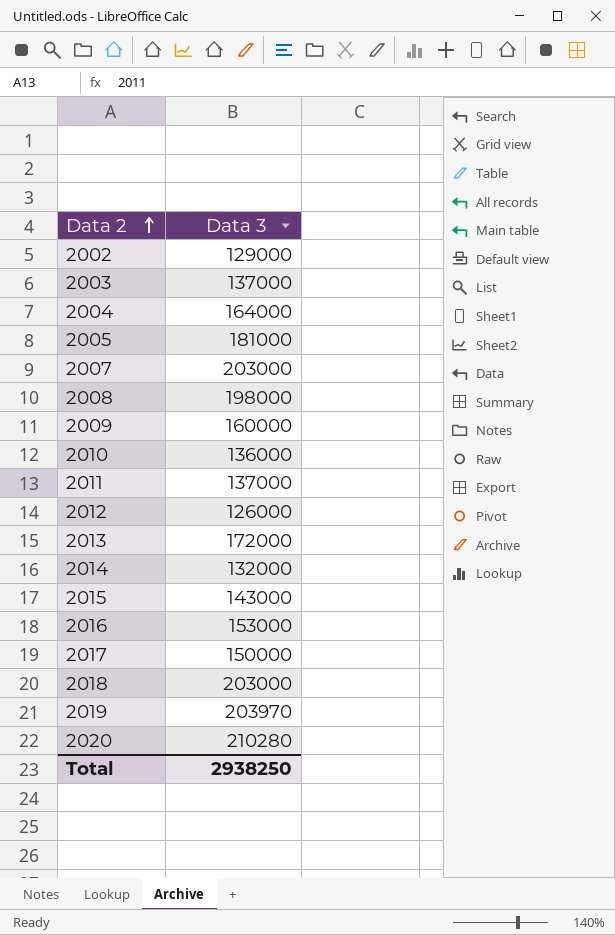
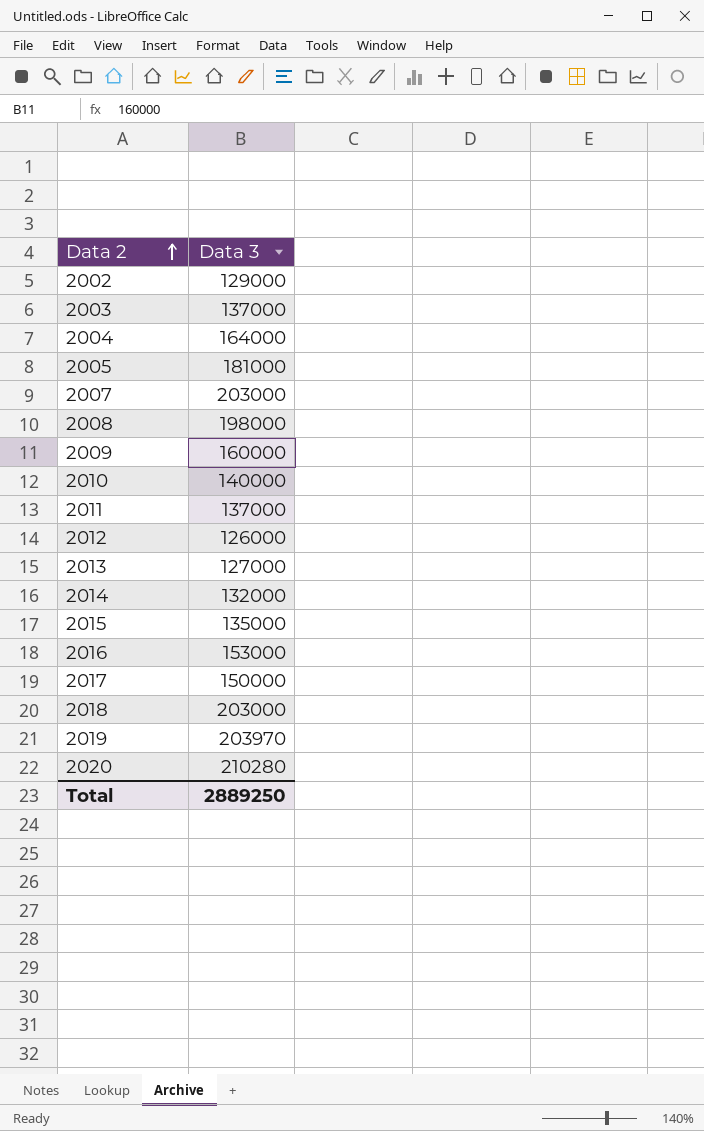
2010 | Data 3: 136000 -> 140000
2013 | Data 3: 172000 -> 127000
2015 | Data 3: 143000 -> 135000
Total | Data 3: 2938250 -> 2889250

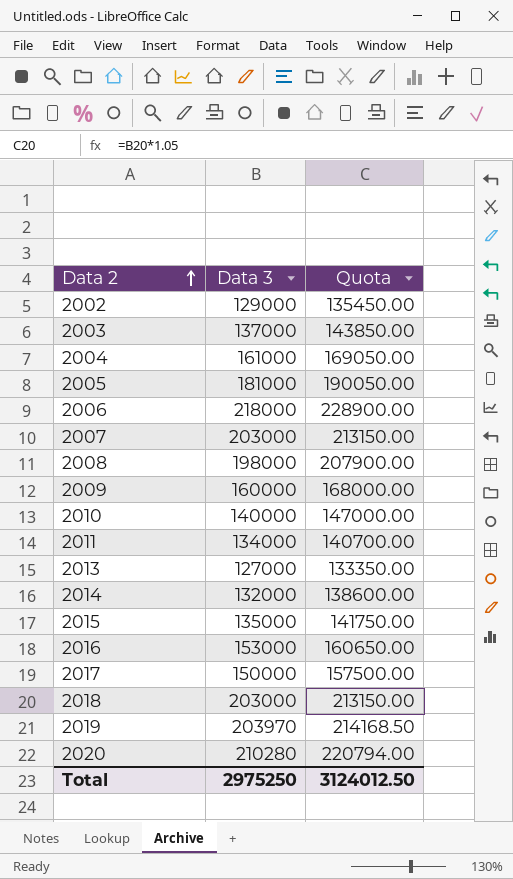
column Quota | formula: none -> [Data 3] * 1.05
row 2012: 126000 -> none
2004 | Data 3: 164000 -> 161000
row 2006: none -> 218000 | 228900.00
2011 | Data 3: 137000 -> 134000
Total | Data 3: 2889250 -> 2975250

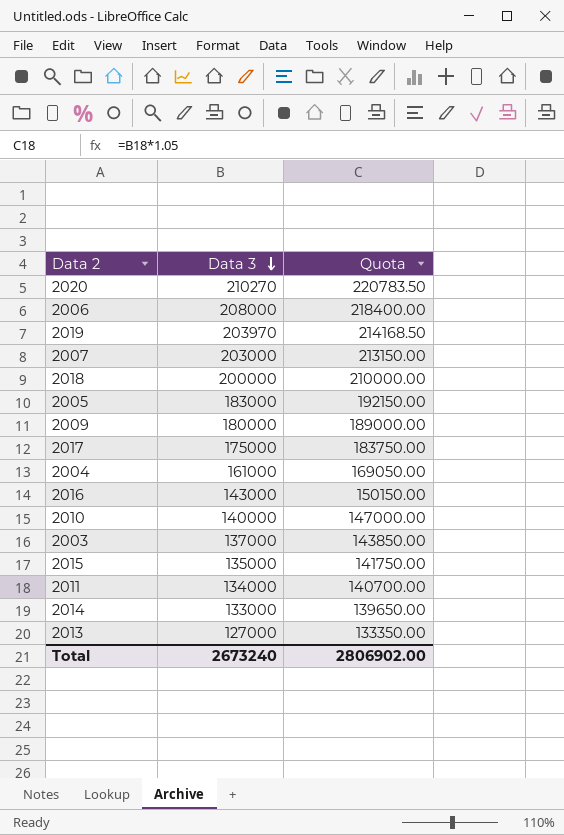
row order: Data 2 ascending -> Data 3 descending
row 2002: 129000 | 135450.00 -> none
row 2008: 198000 | 207900.00 -> none
2020 | Data 3: 210280 -> 210270
2020 | Quota: 220794.00 -> 220783.50
2006 | Data 3: 218000 -> 208000
2006 | Quota: 228900.00 -> 218400.00
2018 | Data 3: 203000 -> 200000
2018 | Quota: 213150.00 -> 210000.00
2005 | Data 3: 181000 -> 183000
2005 | Quota: 190050.00 -> 192150.00
2009 | Data 3: 160000 -> 180000
2009 | Quota: 168000.00 -> 189000.00
2017 | Data 3: 150000 -> 175000
2017 | Quota: 157500.00 -> 183750.00
2016 | Data 3: 153000 -> 143000
2016 | Quota: 160650.00 -> 150150.00
2014 | Data 3: 132000 -> 133000
2014 | Quota: 138600.00 -> 139650.00
Total | Data 3: 2975250 -> 2673240
Total | Quota: 3124012.50 -> 2806902.00

